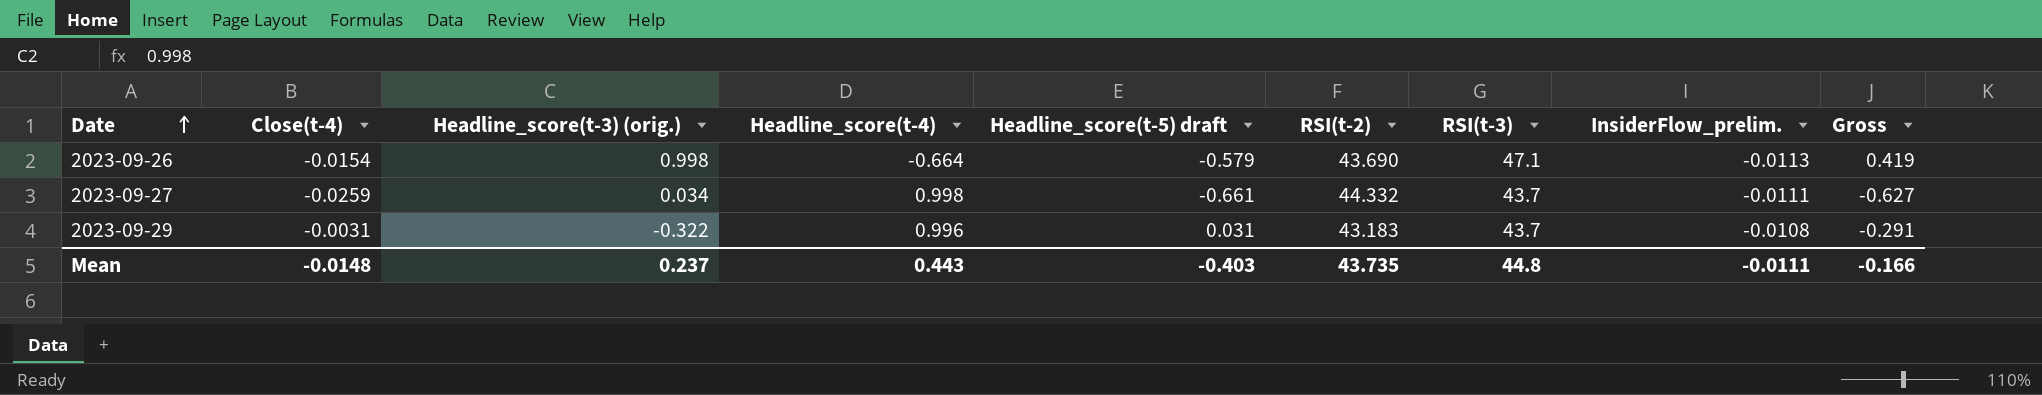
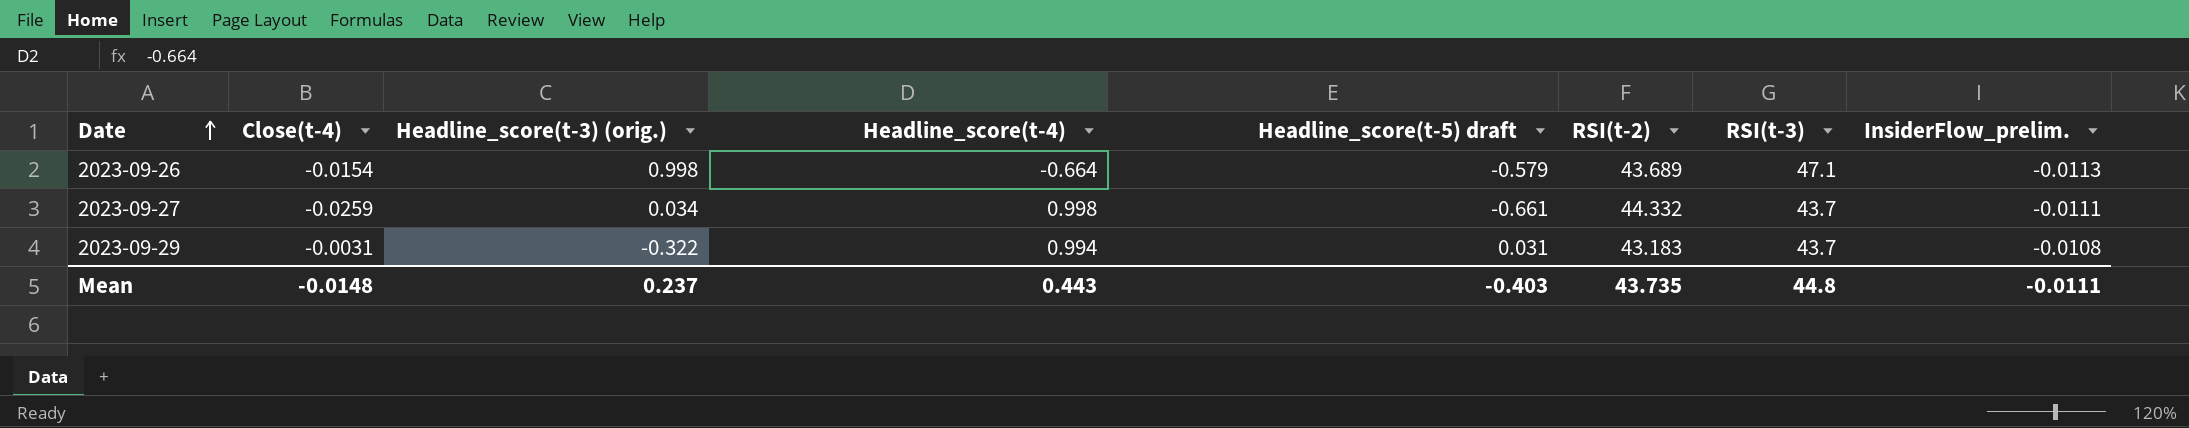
column Gross | formula: [Headline_score(t-3) (orig.)] + [Headline_score(t-5) draft] -> none
2023-09-26 | RSI(t-2): 43.690 -> 43.689
2023-09-29 | Headline_score(t-4): 0.996 -> 0.994

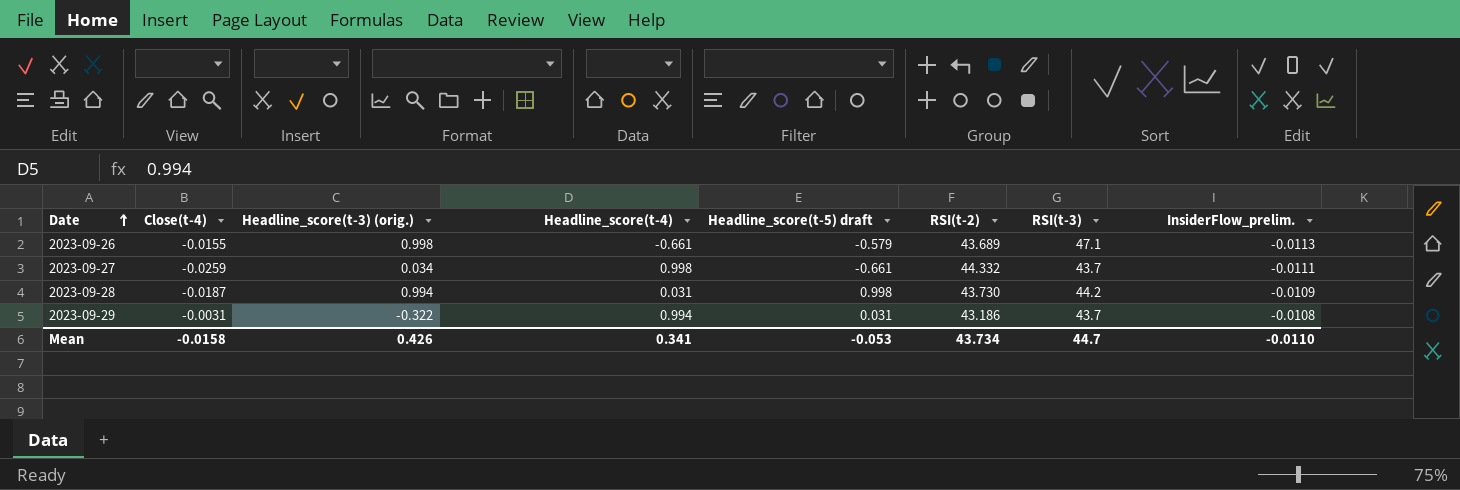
2023-09-26 | Close(t-4): -0.0154 -> -0.0155
2023-09-26 | Headline_score(t-4): -0.664 -> -0.661
row 2023-09-28: none -> -0.0187 | 0.994 | 0.031 | 0.998 | 43.730 | 44.2 | -0.0109
2023-09-29 | RSI(t-2): 43.183 -> 43.186
Mean | Close(t-4): -0.0148 -> -0.0158
Mean | Headline_score(t-3) (orig.): 0.237 -> 0.426
Mean | Headline_score(t-4): 0.443 -> 0.341
Mean | Headline_score(t-5) draft: -0.403 -> -0.053
Mean | RSI(t-2): 43.735 -> 43.734
Mean | RSI(t-3): 44.8 -> 44.7
Mean | InsiderFlow_prelim.: -0.0111 -> -0.0110

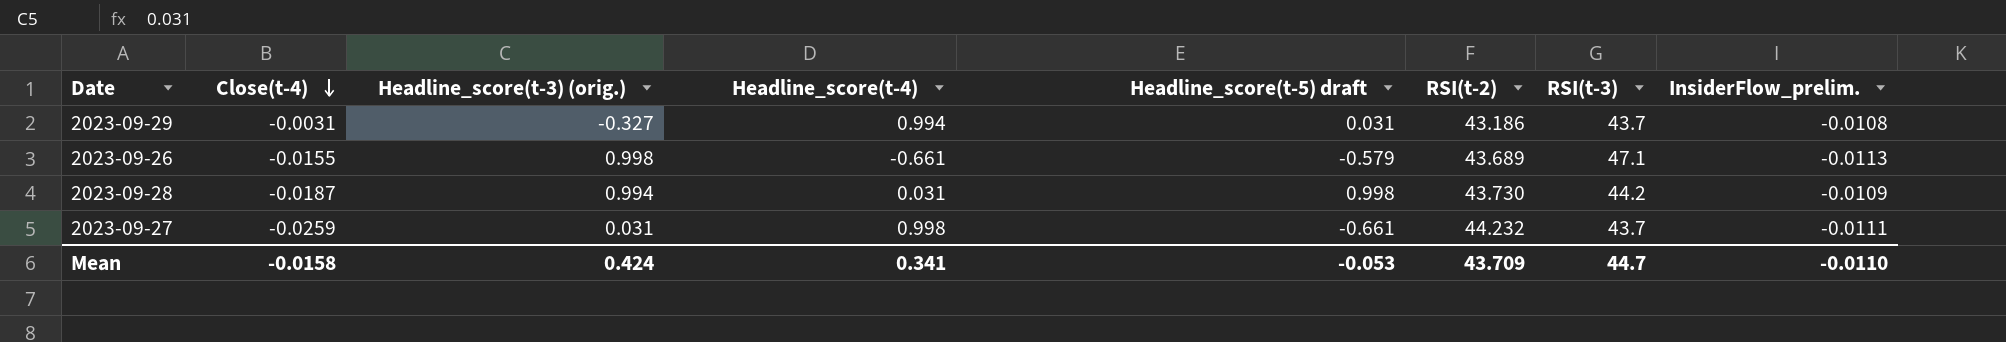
row order: Date ascending -> Close(t-4) descending
2023-09-29 | Headline_score(t-3) (orig.): -0.322 -> -0.327
2023-09-27 | Headline_score(t-3) (orig.): 0.034 -> 0.031
2023-09-27 | RSI(t-2): 44.332 -> 44.232
Mean | Headline_score(t-3) (orig.): 0.426 -> 0.424
Mean | RSI(t-2): 43.734 -> 43.709

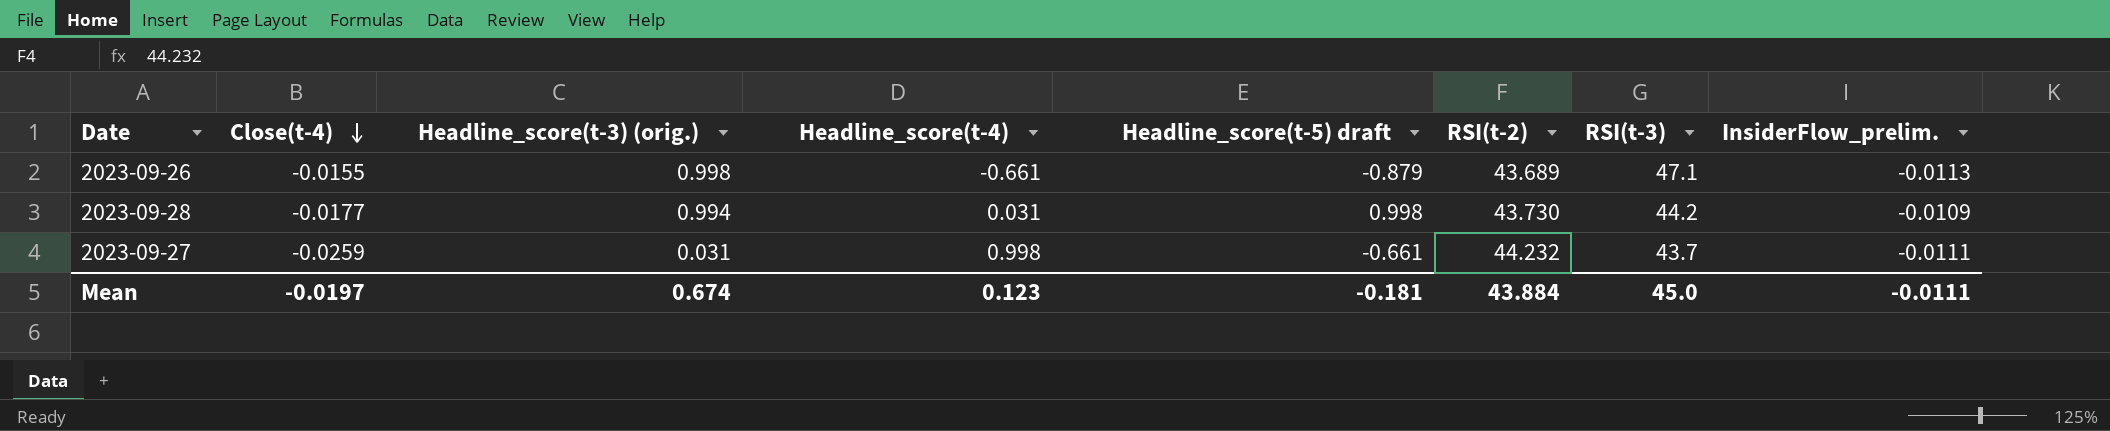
row 2023-09-29: -0.0031 | -0.327 | 0.994 | 0.031 | 43.186 | 43.7 | -0.0108 -> none
2023-09-26 | Headline_score(t-5) draft: -0.579 -> -0.879
2023-09-28 | Close(t-4): -0.0187 -> -0.0177
Mean | Close(t-4): -0.0158 -> -0.0197
Mean | Headline_score(t-3) (orig.): 0.424 -> 0.674
Mean | Headline_score(t-4): 0.341 -> 0.123
Mean | Headline_score(t-5) draft: -0.053 -> -0.181
Mean | RSI(t-2): 43.709 -> 43.884
Mean | RSI(t-3): 44.7 -> 45.0
Mean | InsiderFlow_prelim.: -0.0110 -> -0.0111

